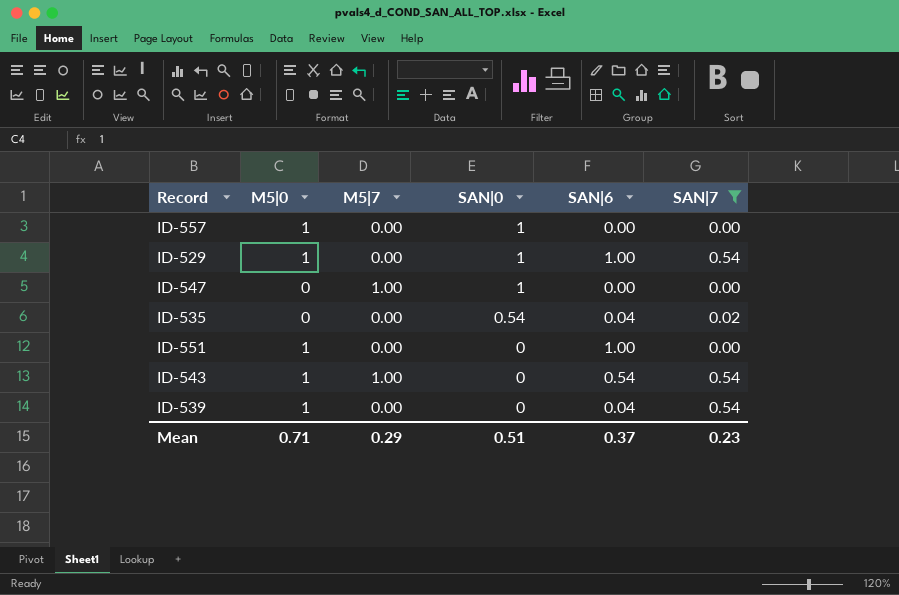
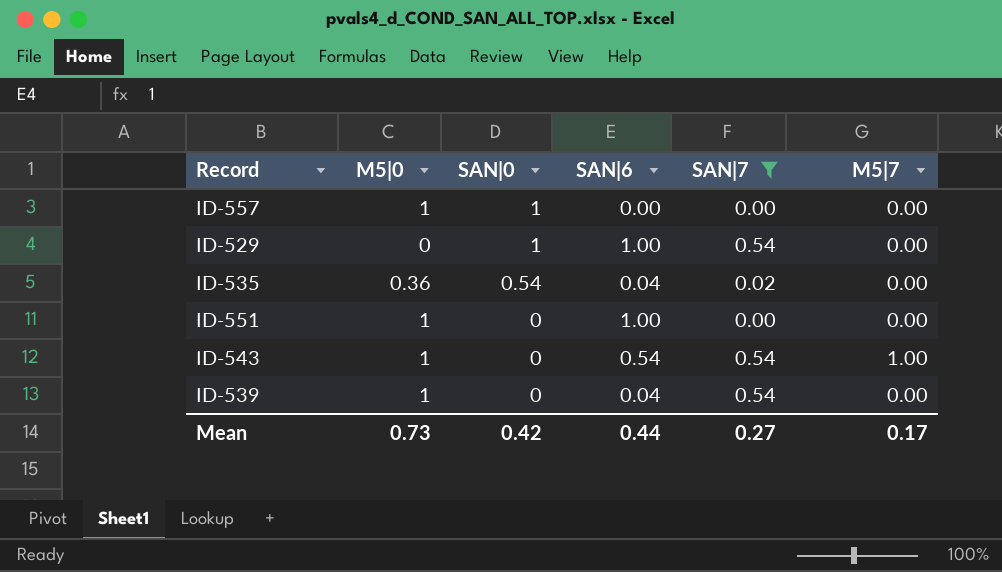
column M5|7 | position: 3 -> 6
row ID-547: 0 | 1.00 | 1 | 0.00 | 0.00 -> none
ID-529 | M5|0: 1 -> 0
ID-535 | M5|0: 0 -> 0.36
Mean | M5|0: 0.71 -> 0.73
Mean | SAN|0: 0.51 -> 0.42
Mean | SAN|6: 0.37 -> 0.44
Mean | SAN|7: 0.23 -> 0.27
Mean | M5|7: 0.29 -> 0.17

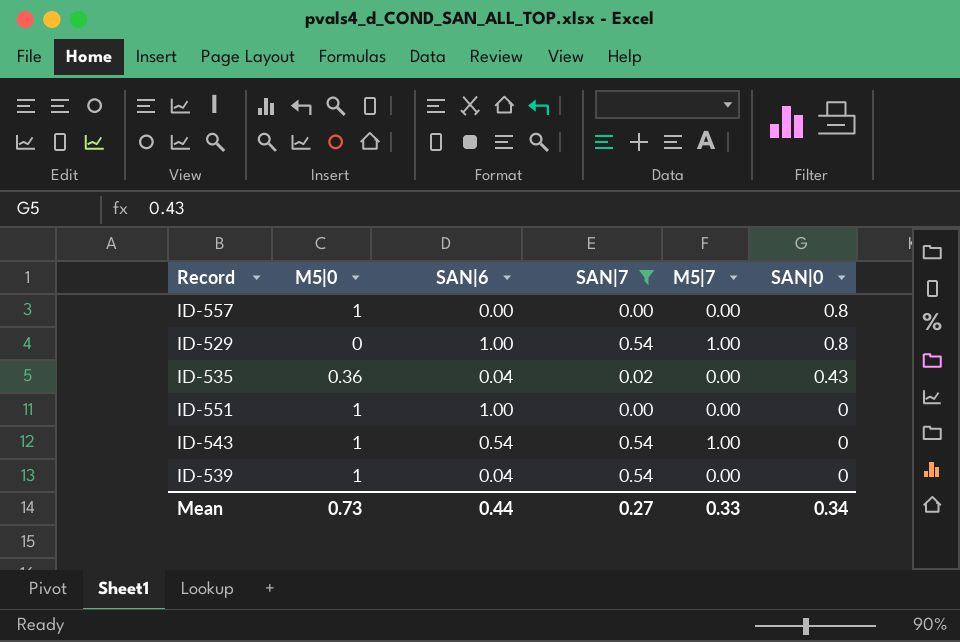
column SAN|0 | position: 3 -> 6
ID-557 | SAN|0: 1 -> 0.8
ID-529 | M5|7: 0.00 -> 1.00
ID-529 | SAN|0: 1 -> 0.8
ID-535 | SAN|0: 0.54 -> 0.43
Mean | M5|7: 0.17 -> 0.33
Mean | SAN|0: 0.42 -> 0.34

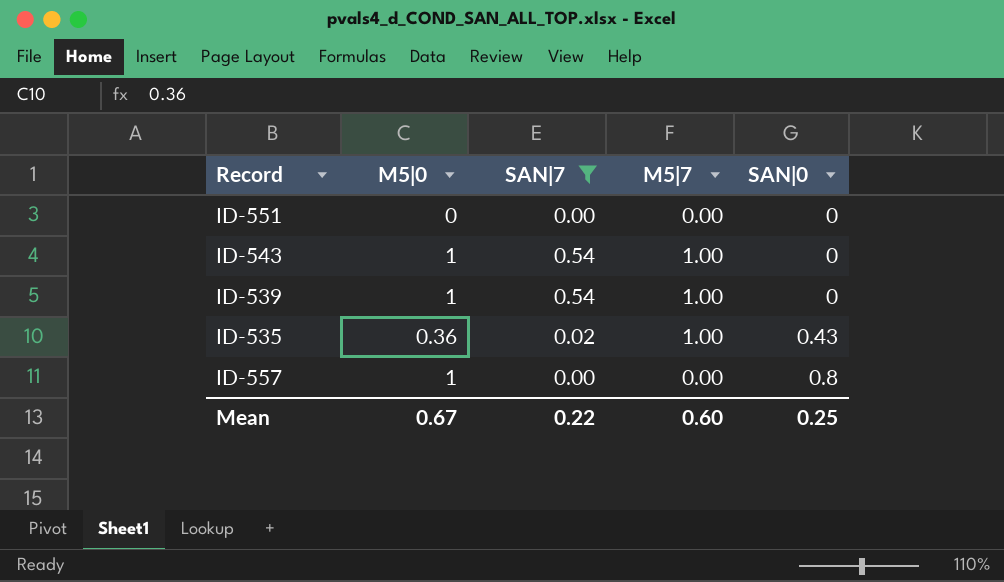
row order: SAN|0 descending -> SAN|0 ascending
column SAN|6 | position: 3 -> none
row ID-529: 0 | 1.00 | 0.54 | 1.00 | 0.8 -> none
ID-551 | M5|0: 1 -> 0
ID-539 | M5|7: 0.00 -> 1.00
ID-535 | M5|7: 0.00 -> 1.00
Mean | M5|0: 0.73 -> 0.67
Mean | SAN|7: 0.27 -> 0.22
Mean | M5|7: 0.33 -> 0.60
Mean | SAN|0: 0.34 -> 0.25

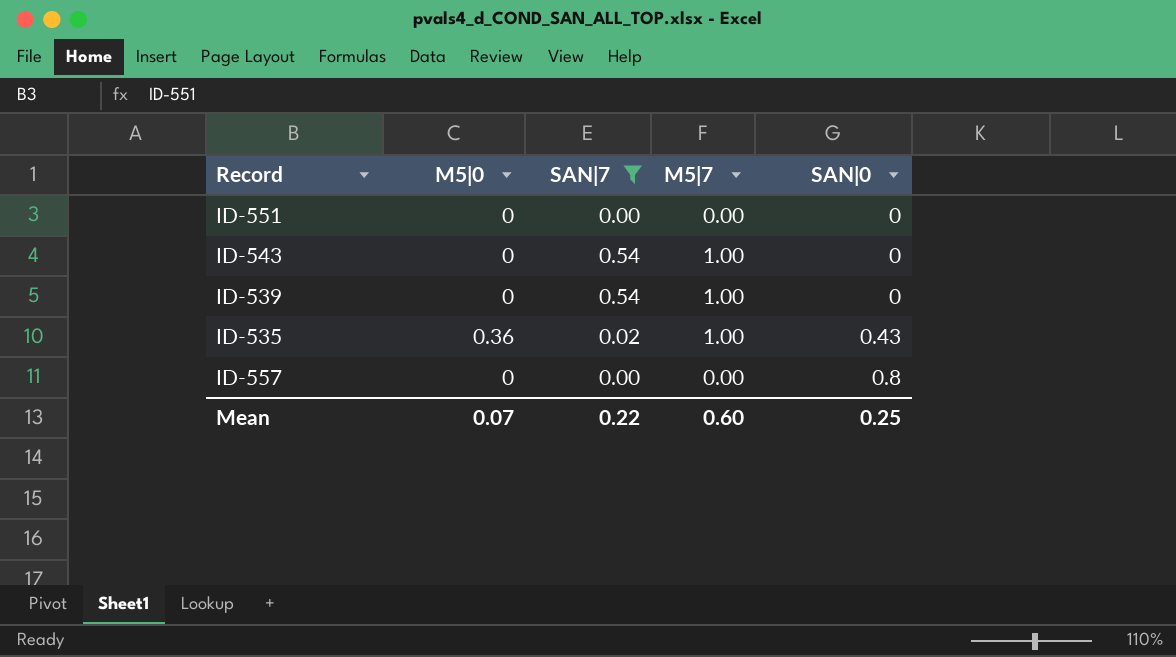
ID-543 | M5|0: 1 -> 0
ID-539 | M5|0: 1 -> 0
ID-557 | M5|0: 1 -> 0
Mean | M5|0: 0.67 -> 0.07

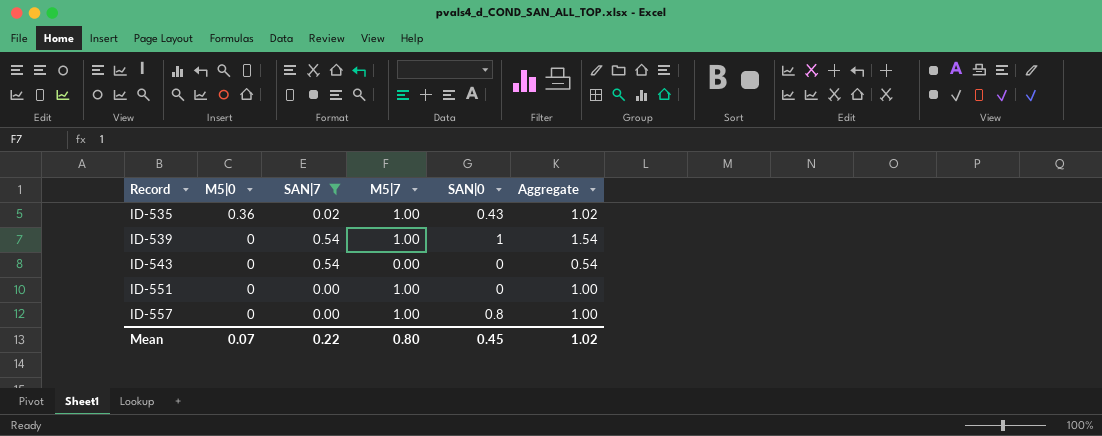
row order: SAN|0 ascending -> Record ascending
column Aggregate | formula: none -> [SAN|7] + [M5|7]
ID-539 | SAN|0: 0 -> 1
ID-543 | M5|7: 1.00 -> 0.00
ID-551 | M5|7: 0.00 -> 1.00
ID-557 | M5|7: 0.00 -> 1.00
Mean | M5|7: 0.60 -> 0.80
Mean | SAN|0: 0.25 -> 0.45

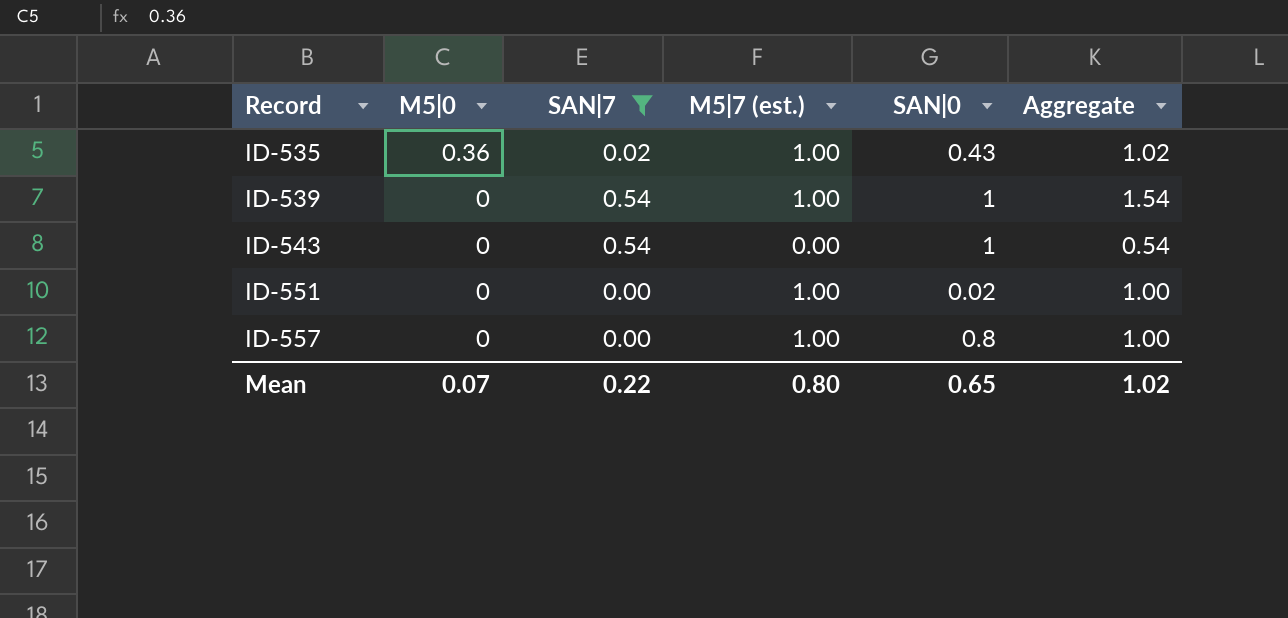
column name: M5|7 -> M5|7 (est.)
ID-543 | SAN|0: 0 -> 1
ID-551 | SAN|0: 0 -> 0.02
Mean | SAN|0: 0.45 -> 0.65

